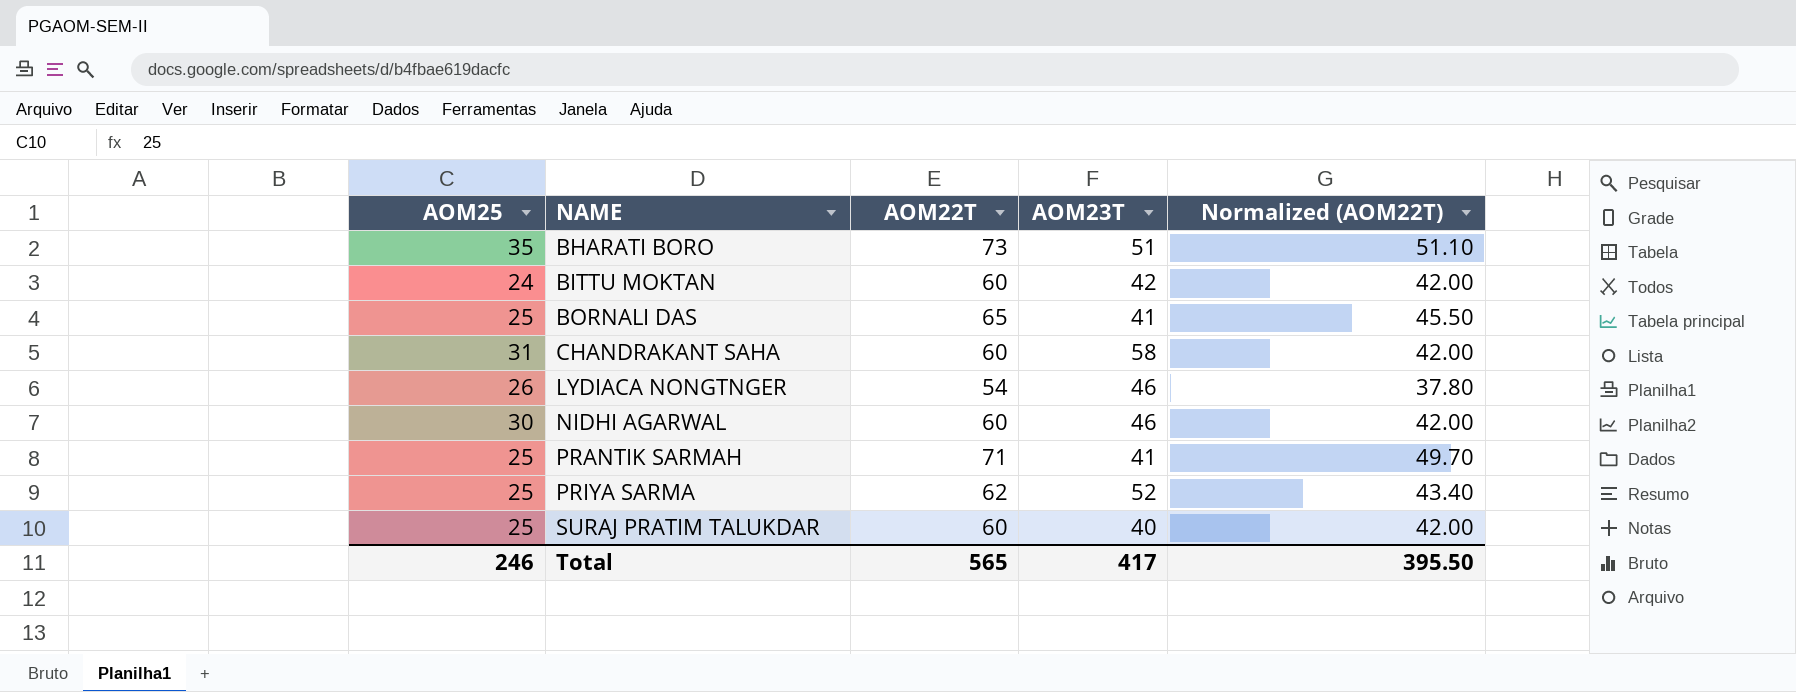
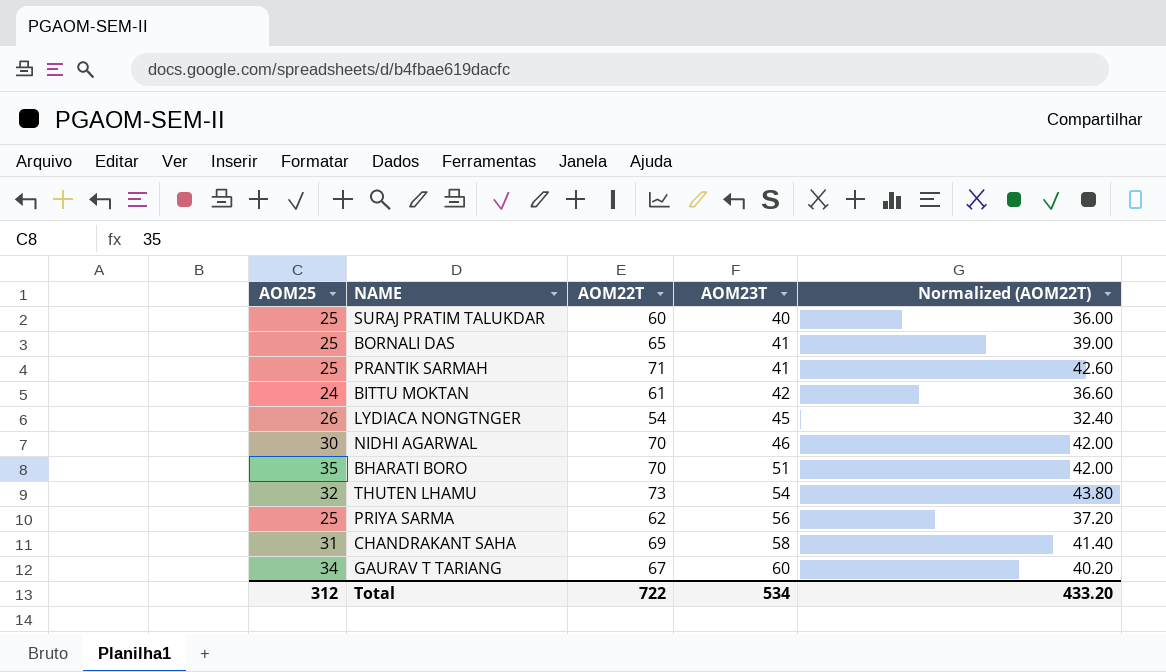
row order: NAME ascending -> AOM23T ascending
column Normalized (AOM22T) | formula: [AOM22T] * 0.7 -> [AOM22T] * 0.6
BITTU MOKTAN | AOM22T: 60 -> 61
LYDIACA NONGTNGER | AOM23T: 46 -> 45
NIDHI AGARWAL | AOM22T: 60 -> 70
BHARATI BORO | AOM22T: 73 -> 70
row THUTEN LHAMU: none -> 32 | 73 | 54 | 43.80
PRIYA SARMA | AOM23T: 52 -> 56
CHANDRAKANT SAHA | AOM22T: 60 -> 69
row GAURAV T TARIANG: none -> 34 | 67 | 60 | 40.20
Total | AOM25: 246 -> 312
Total | AOM22T: 565 -> 722
Total | AOM23T: 417 -> 534
Total | Normalized (AOM22T): 395.50 -> 433.20

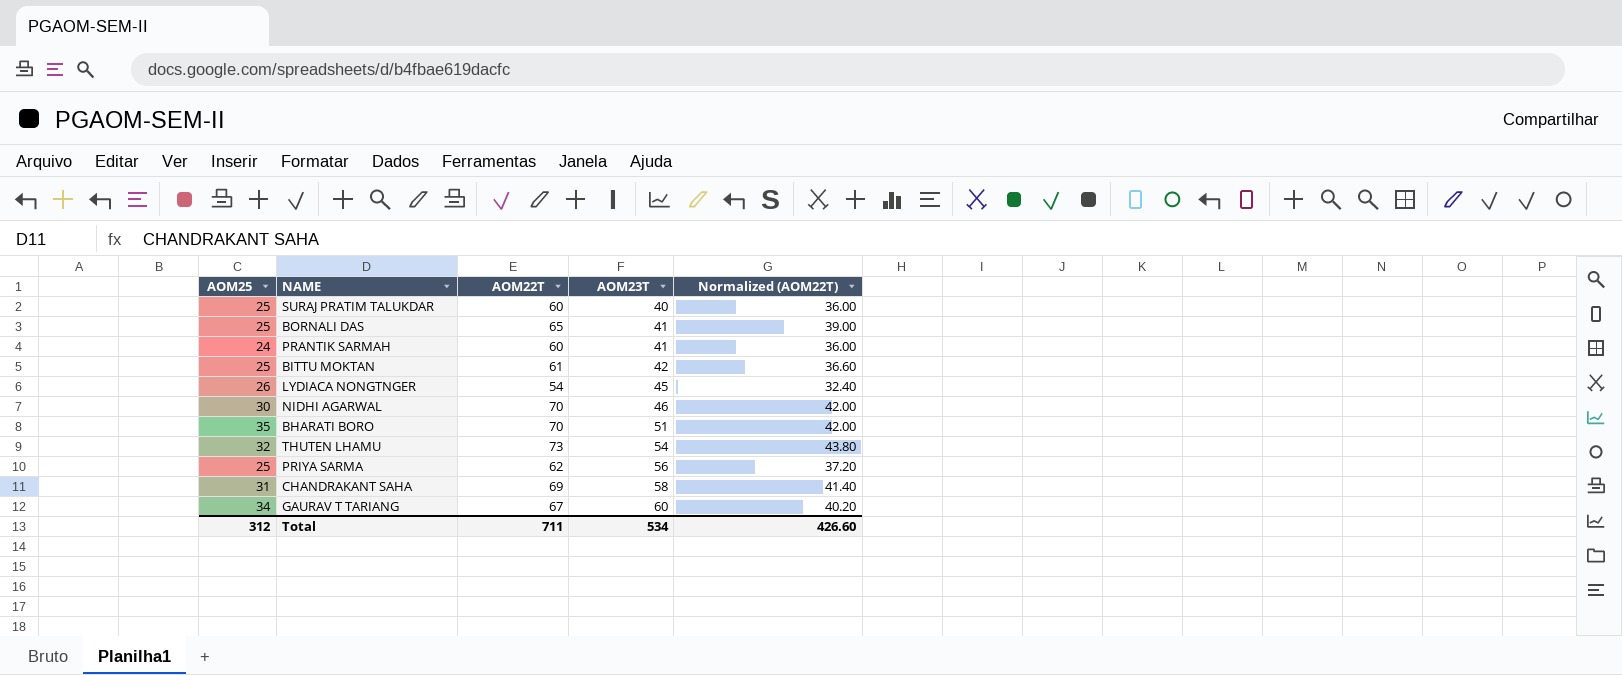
PRANTIK SARMAH | AOM25: 25 -> 24
PRANTIK SARMAH | AOM22T: 71 -> 60
PRANTIK SARMAH | Normalized (AOM22T): 42.60 -> 36.00
BITTU MOKTAN | AOM25: 24 -> 25
Total | AOM22T: 722 -> 711
Total | Normalized (AOM22T): 433.20 -> 426.60

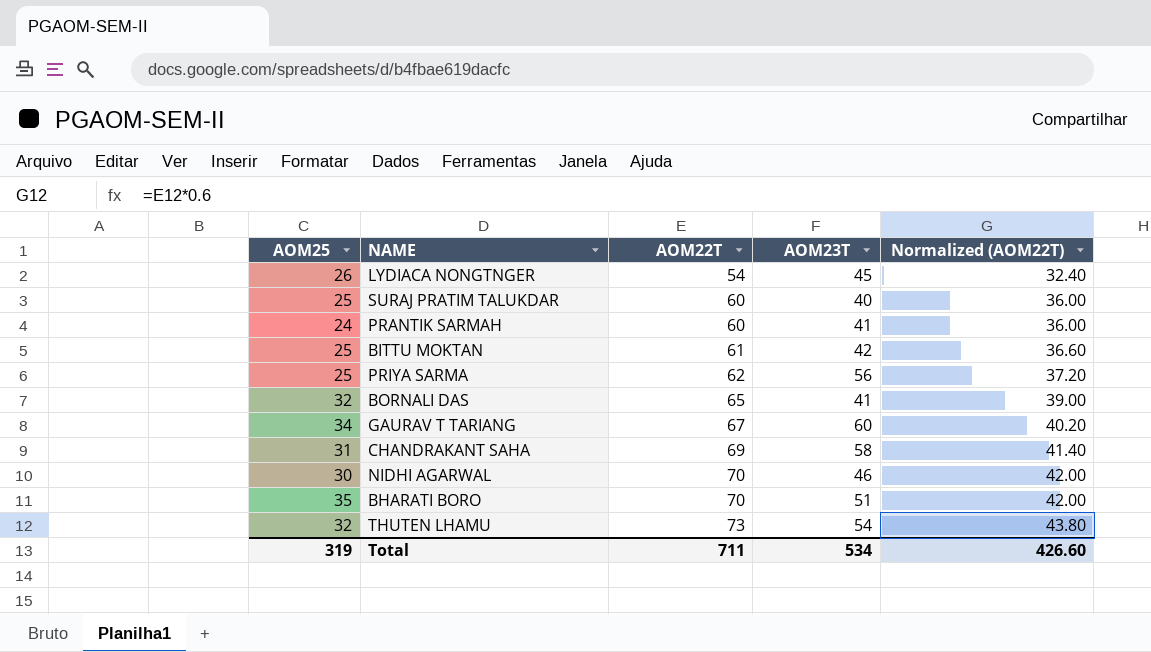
row order: AOM23T ascending -> AOM22T ascending
BORNALI DAS | AOM25: 25 -> 32
Total | AOM25: 312 -> 319

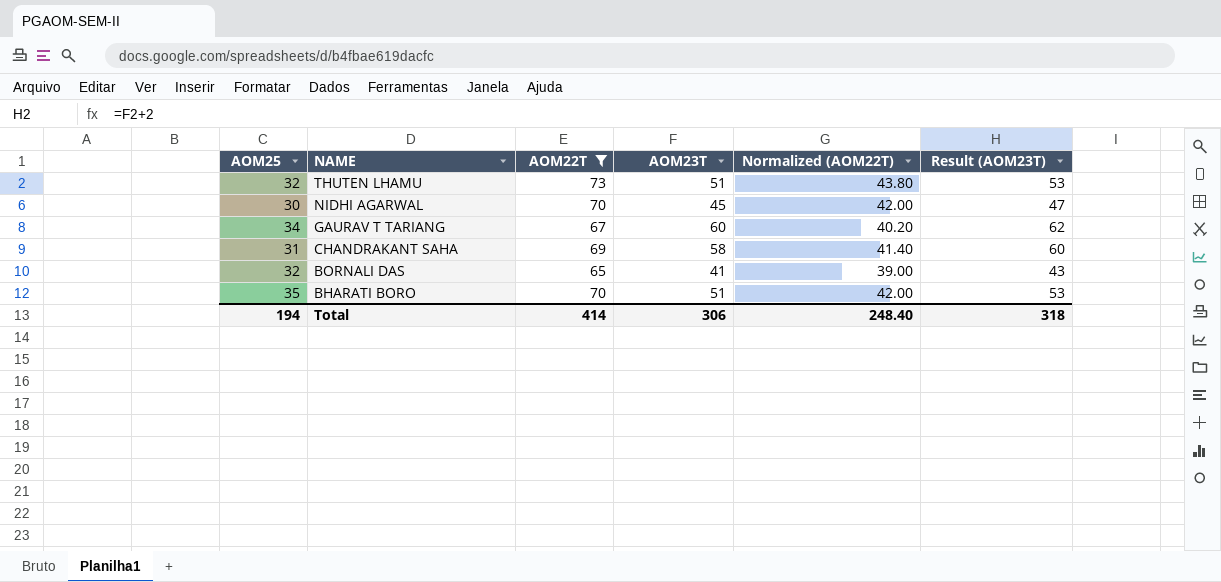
filter: none -> AOM22T >= 65
row order: AOM22T ascending -> NAME descending
column Result (AOM23T) | formula: none -> [AOM23T] + 2
THUTEN LHAMU | AOM23T: 54 -> 51
NIDHI AGARWAL | AOM23T: 46 -> 45
Total | AOM25: 319 -> 194
Total | AOM22T: 711 -> 414
Total | AOM23T: 534 -> 306
Total | Normalized (AOM22T): 426.60 -> 248.40

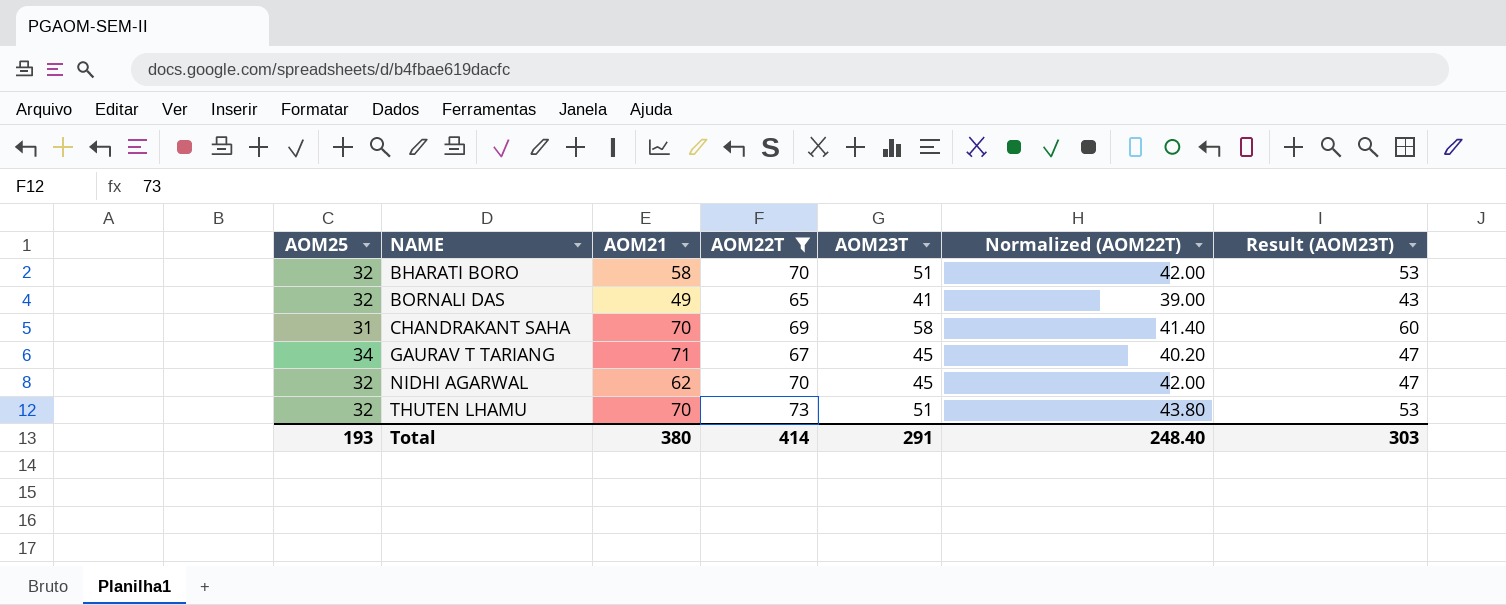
row order: NAME descending -> NAME ascending
column AOM21 | position: none -> 3
BHARATI BORO | AOM25: 35 -> 32
GAURAV T TARIANG | AOM23T: 60 -> 45
GAURAV T TARIANG | Result (AOM23T): 62 -> 47
NIDHI AGARWAL | AOM25: 30 -> 32
Total | AOM25: 194 -> 193
Total | AOM23T: 306 -> 291
Total | Result (AOM23T): 318 -> 303

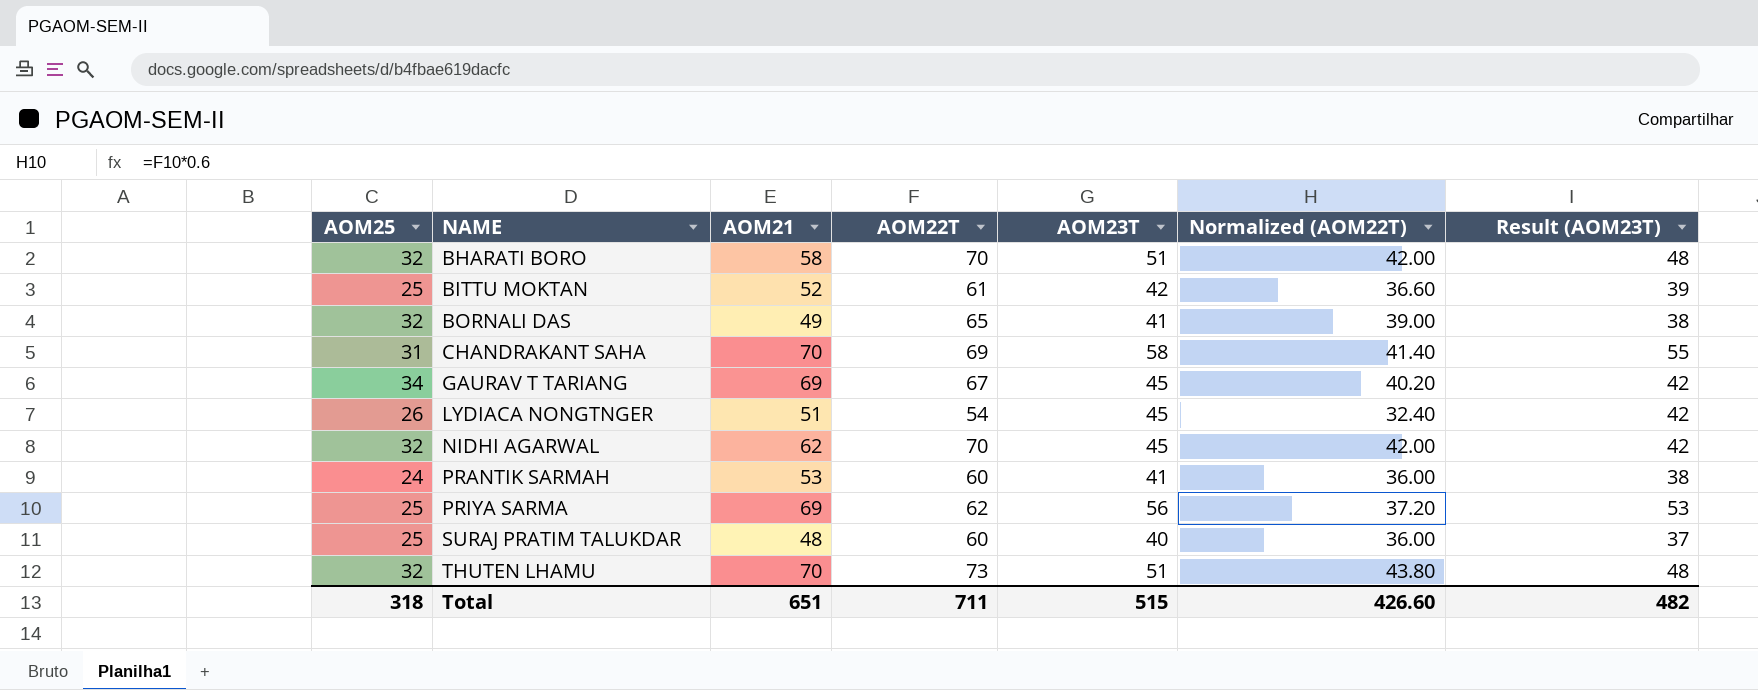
filter: AOM22T >= 65 -> none
column Result (AOM23T) | formula: [AOM23T] + 2 -> [AOM23T] - 3
GAURAV T TARIANG | AOM21: 71 -> 69
Total | AOM25: 193 -> 318
Total | AOM21: 380 -> 651
Total | AOM22T: 414 -> 711
Total | AOM23T: 291 -> 515
Total | Normalized (AOM22T): 248.40 -> 426.60
Total | Result (AOM23T): 303 -> 482

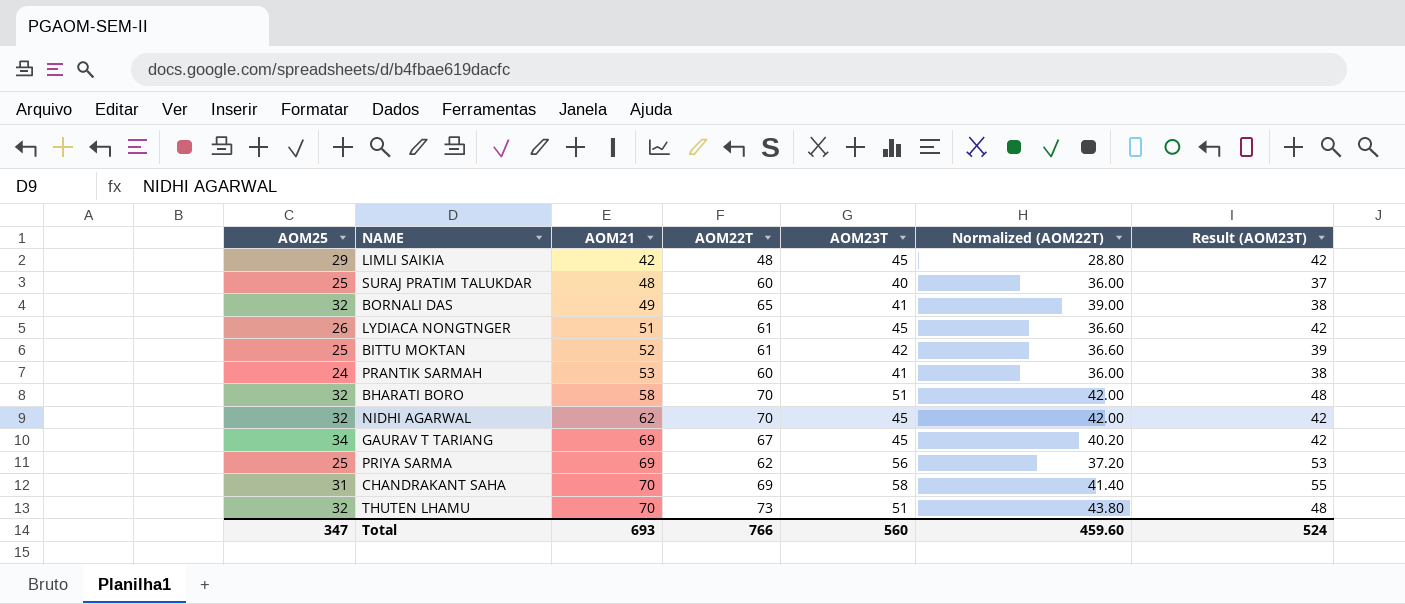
row order: NAME ascending -> AOM21 ascending
row LIMLI SAIKIA: none -> 29 | 42 | 48 | 45 | 28.80 | 42
LYDIACA NONGTNGER | AOM22T: 54 -> 61
LYDIACA NONGTNGER | Normalized (AOM22T): 32.40 -> 36.60
Total | AOM25: 318 -> 347
Total | AOM21: 651 -> 693
Total | AOM22T: 711 -> 766
Total | AOM23T: 515 -> 560
Total | Normalized (AOM22T): 426.60 -> 459.60
Total | Result (AOM23T): 482 -> 524

